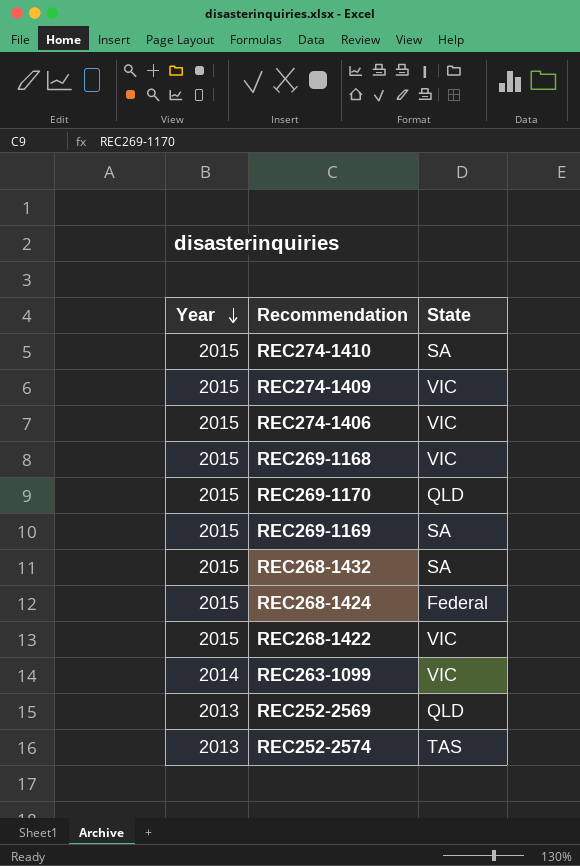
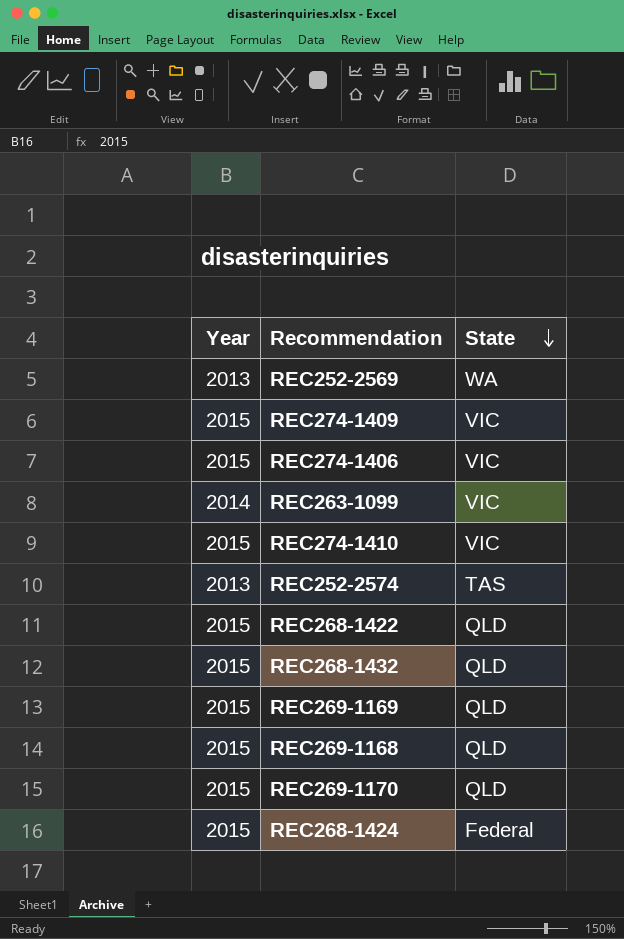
row order: Year descending -> State descending
REC252-2569 | State: QLD -> WA
REC274-1410 | State: SA -> VIC
REC268-1422 | State: VIC -> QLD
REC268-1432 | State: SA -> QLD
REC269-1169 | State: SA -> QLD
REC269-1168 | State: VIC -> QLD

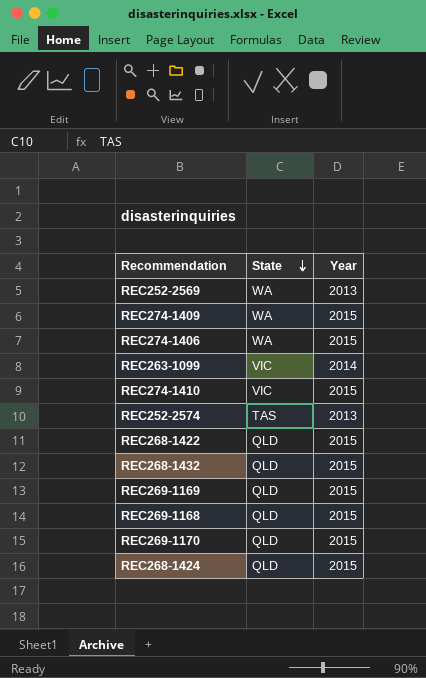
column Year | position: 1 -> 3
REC274-1409 | State: VIC -> WA
REC274-1406 | State: VIC -> WA
REC268-1424 | State: Federal -> QLD

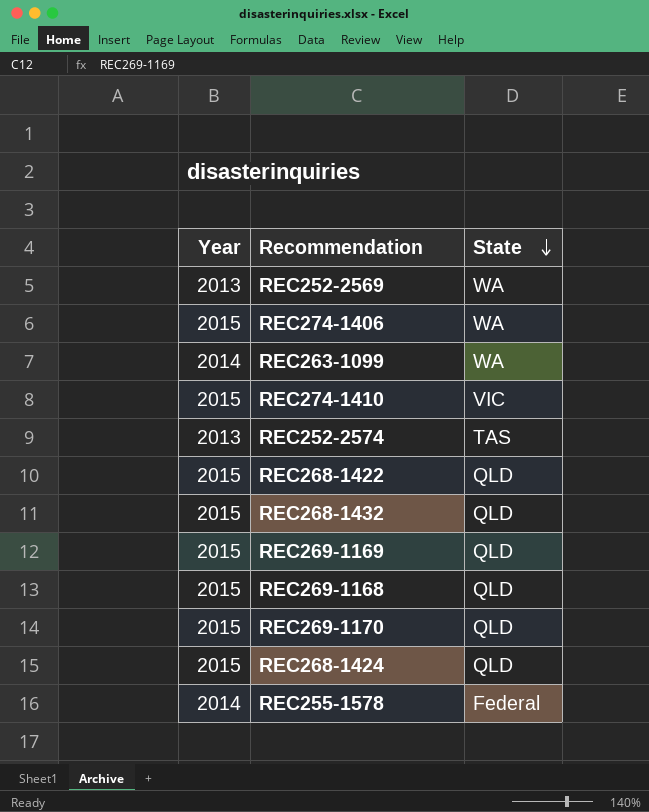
column Year | position: 3 -> 1
row REC274-1409: WA | 2015 -> none
REC263-1099 | State: VIC -> WA
row REC255-1578: none -> 2014 | Federal

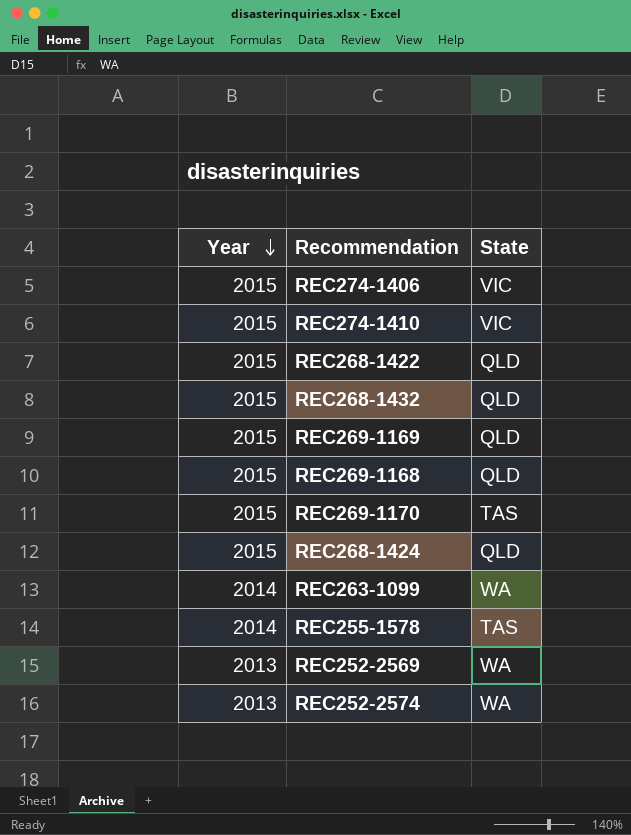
row order: State descending -> Year descending
REC274-1406 | State: WA -> VIC
REC269-1170 | State: QLD -> TAS
REC255-1578 | State: Federal -> TAS
REC252-2574 | State: TAS -> WA

